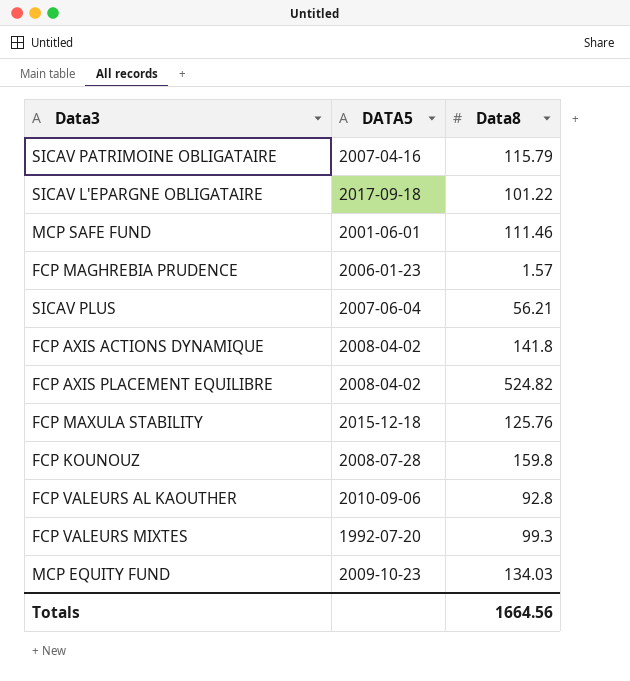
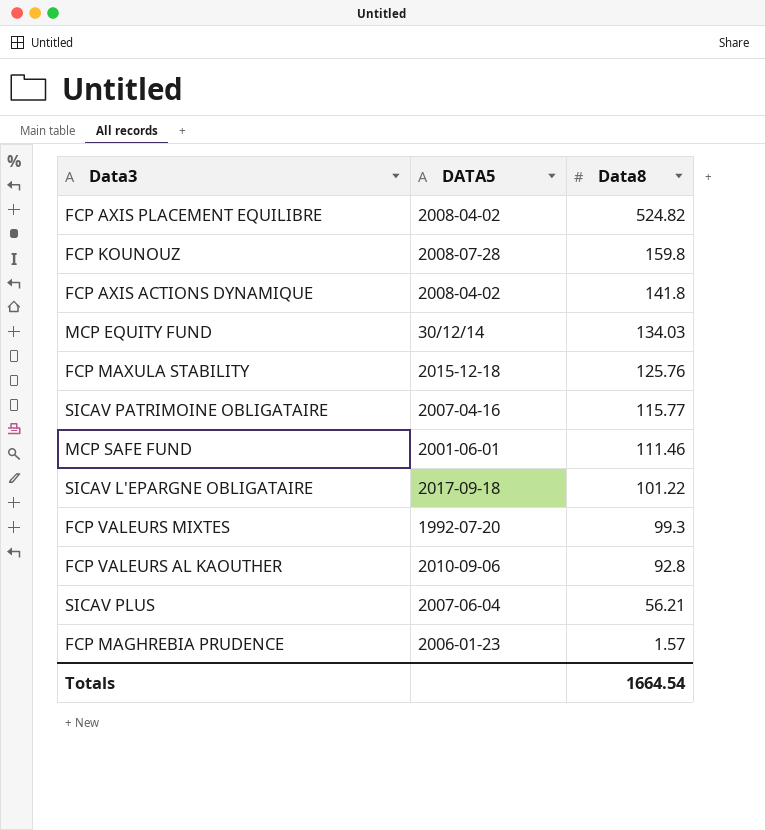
row order: none -> Data8 descending
MCP EQUITY FUND | DATA5: 2009-10-23 -> 30/12/14
SICAV PATRIMOINE OBLIGATAIRE | Data8: 115.79 -> 115.77
Totals | Data8: 1664.56 -> 1664.54

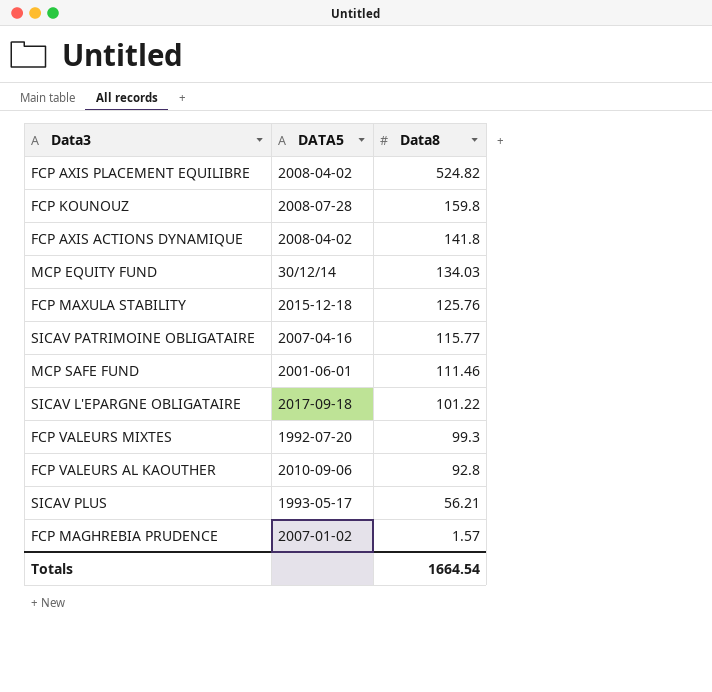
SICAV PLUS | DATA5: 2007-06-04 -> 1993-05-17
FCP MAGHREBIA PRUDENCE | DATA5: 2006-01-23 -> 2007-01-02

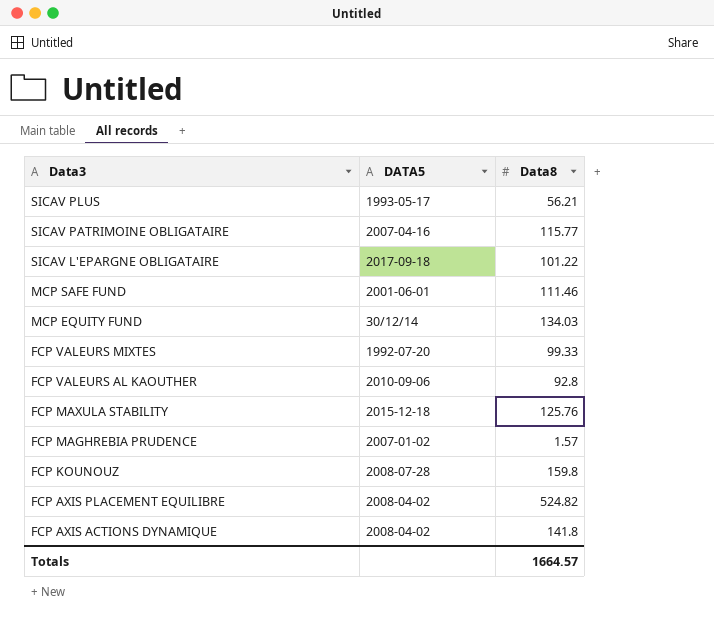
row order: Data8 descending -> Data3 descending
FCP VALEURS MIXTES | Data8: 99.3 -> 99.33
Totals | Data8: 1664.54 -> 1664.57

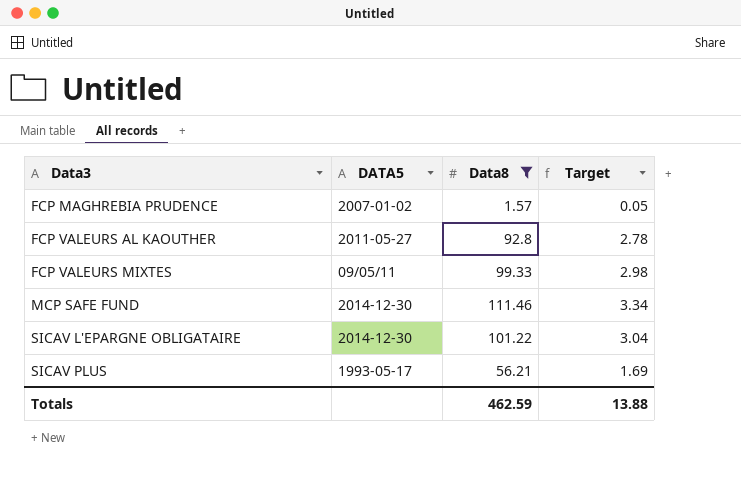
filter: none -> Data8 <= 111.46
row order: Data3 descending -> Data3 ascending
column Target | formula: none -> [Data8] * 0.03
FCP VALEURS AL KAOUTHER | DATA5: 2010-09-06 -> 2011-05-27
FCP VALEURS MIXTES | DATA5: 1992-07-20 -> 09/05/11
MCP SAFE FUND | DATA5: 2001-06-01 -> 2014-12-30
SICAV L'EPARGNE OBLIGATAIRE | DATA5: 2017-09-18 -> 2014-12-30
Totals | Data8: 1664.57 -> 462.59

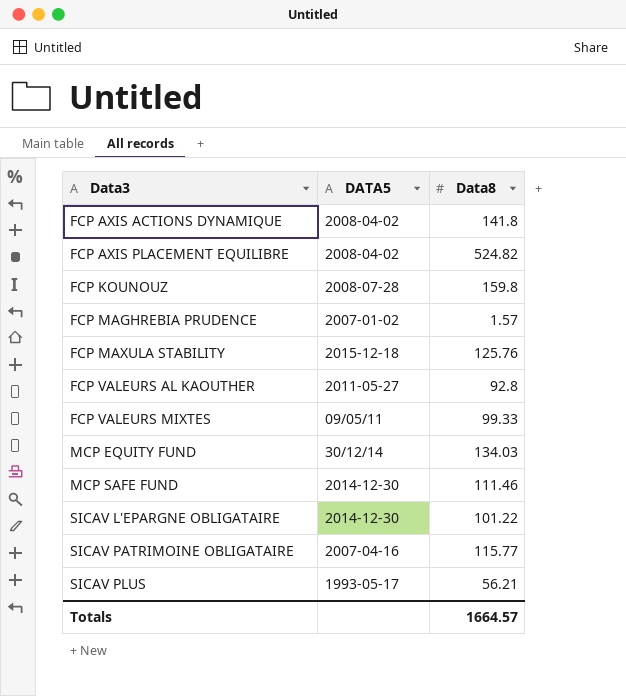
filter: Data8 <= 111.46 -> none
column Target | formula: [Data8] * 0.03 -> none
Totals | Data8: 462.59 -> 1664.57

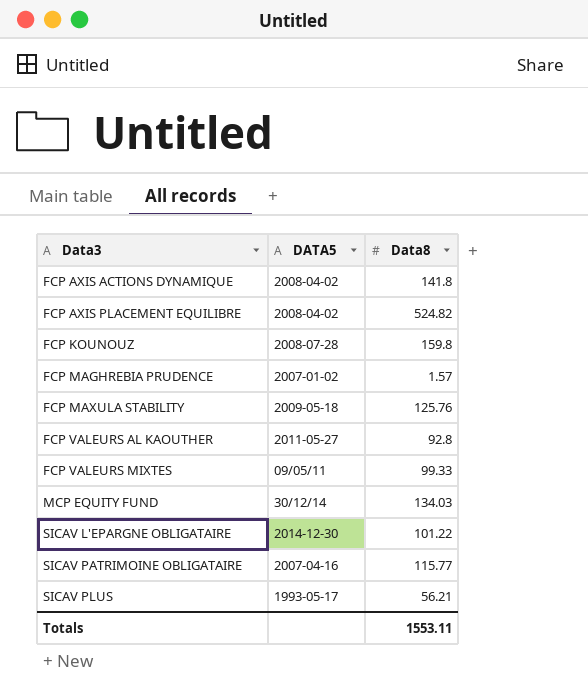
row MCP SAFE FUND: 2014-12-30 | 111.46 -> none
FCP MAXULA STABILITY | DATA5: 2015-12-18 -> 2009-05-18
Totals | Data8: 1664.57 -> 1553.11

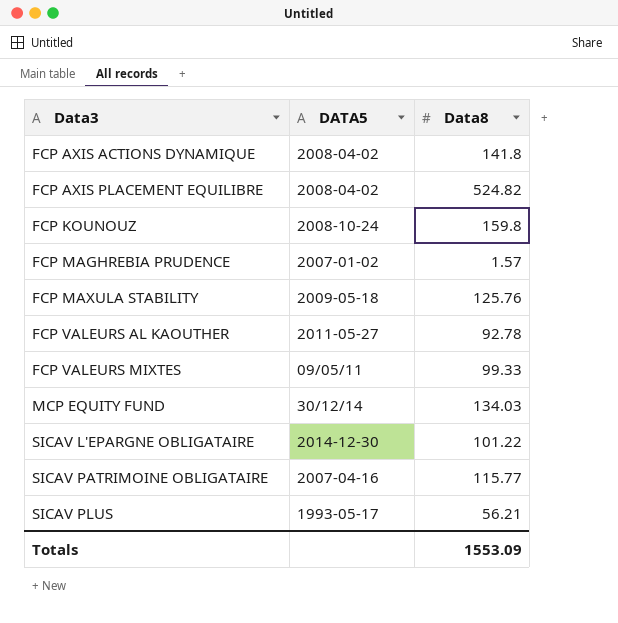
FCP KOUNOUZ | DATA5: 2008-07-28 -> 2008-10-24
FCP VALEURS AL KAOUTHER | Data8: 92.8 -> 92.78
Totals | Data8: 1553.11 -> 1553.09

